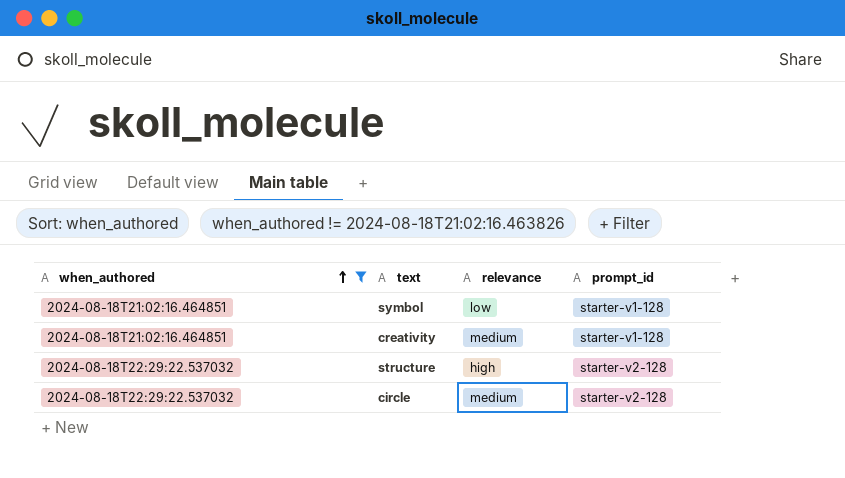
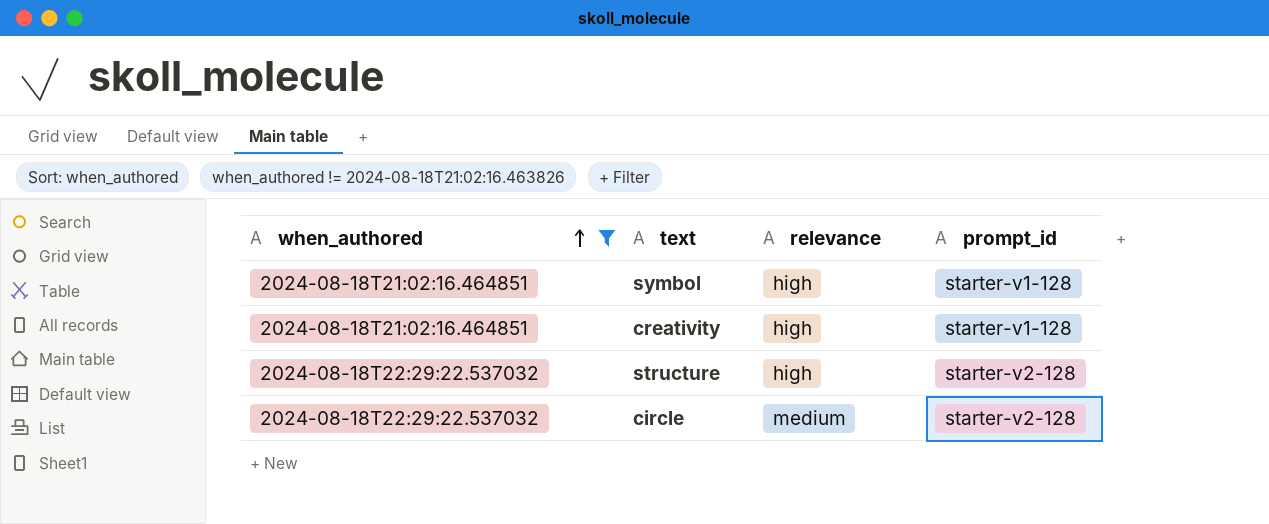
symbol | relevance: low -> high
creativity | relevance: medium -> high

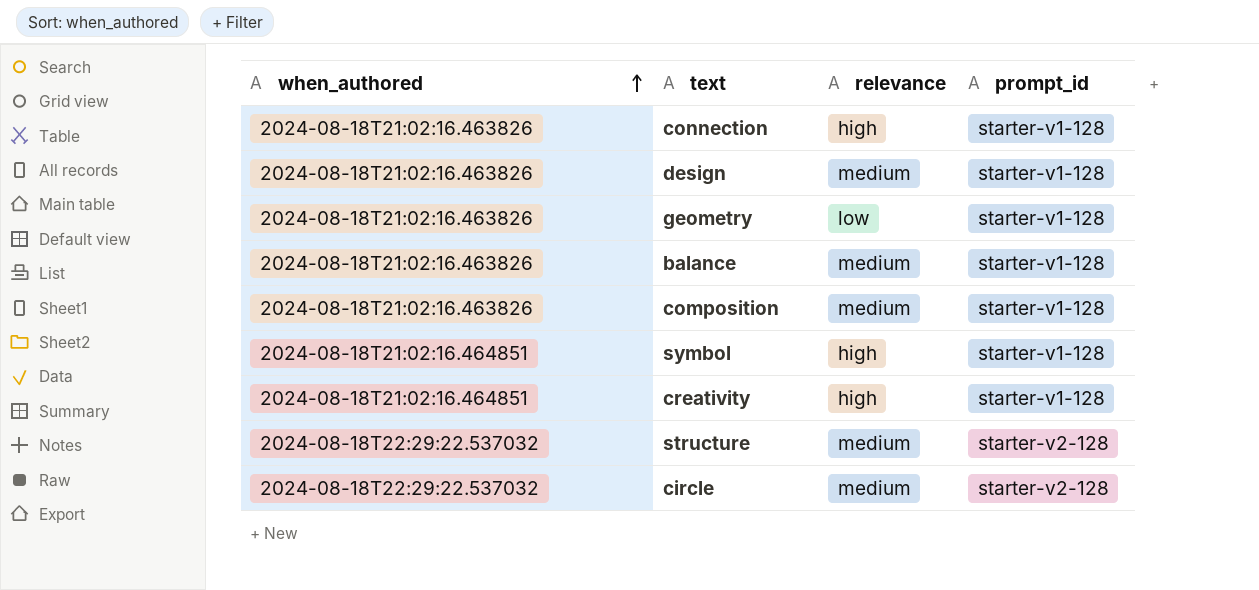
filter: when_authored != 2024-08-18T21:02:16.463826 -> none
structure | relevance: high -> medium

